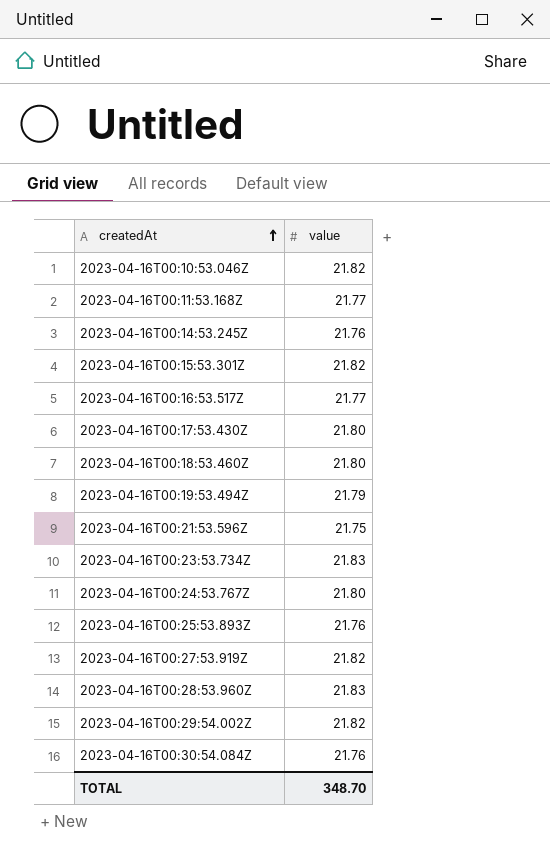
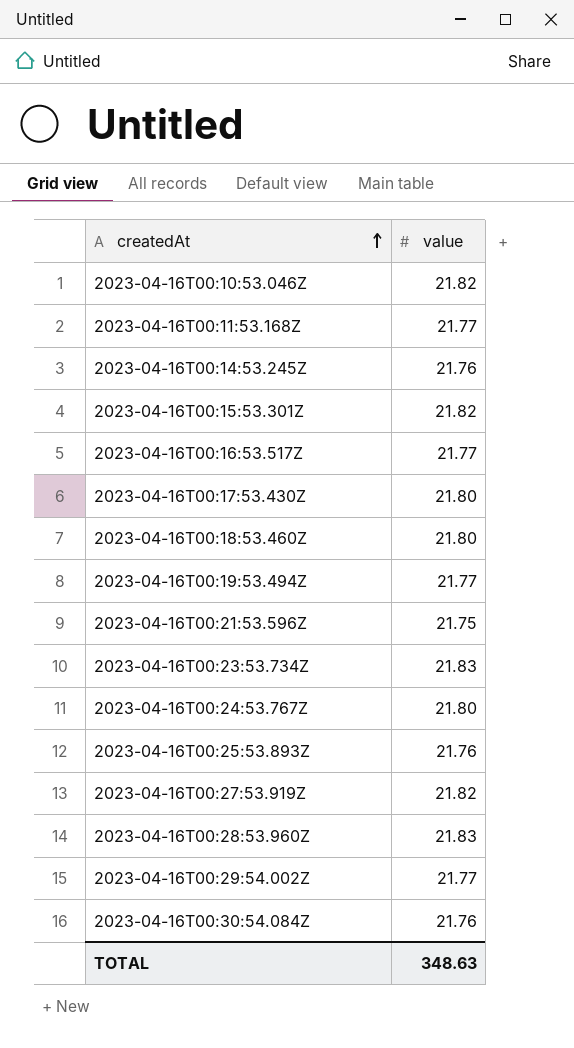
2023-04-16T00:19:53.494Z | value: 21.79 -> 21.77
2023-04-16T00:29:54.002Z | value: 21.82 -> 21.77
TOTAL | value: 348.70 -> 348.63

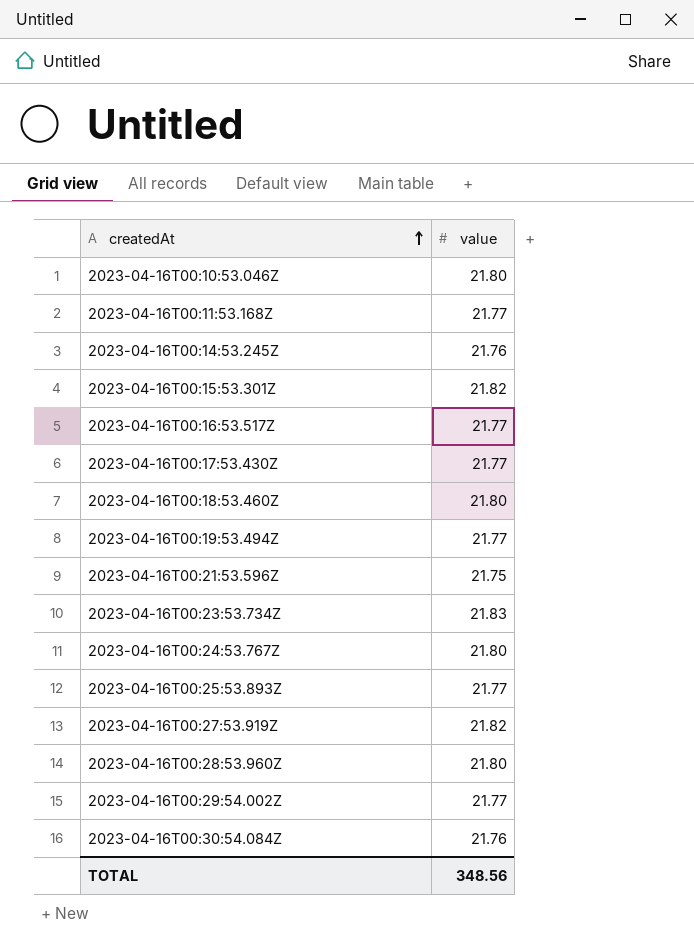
2023-04-16T00:10:53.046Z | value: 21.82 -> 21.80
2023-04-16T00:17:53.430Z | value: 21.80 -> 21.77
2023-04-16T00:25:53.893Z | value: 21.76 -> 21.77
2023-04-16T00:28:53.960Z | value: 21.83 -> 21.80
TOTAL | value: 348.63 -> 348.56

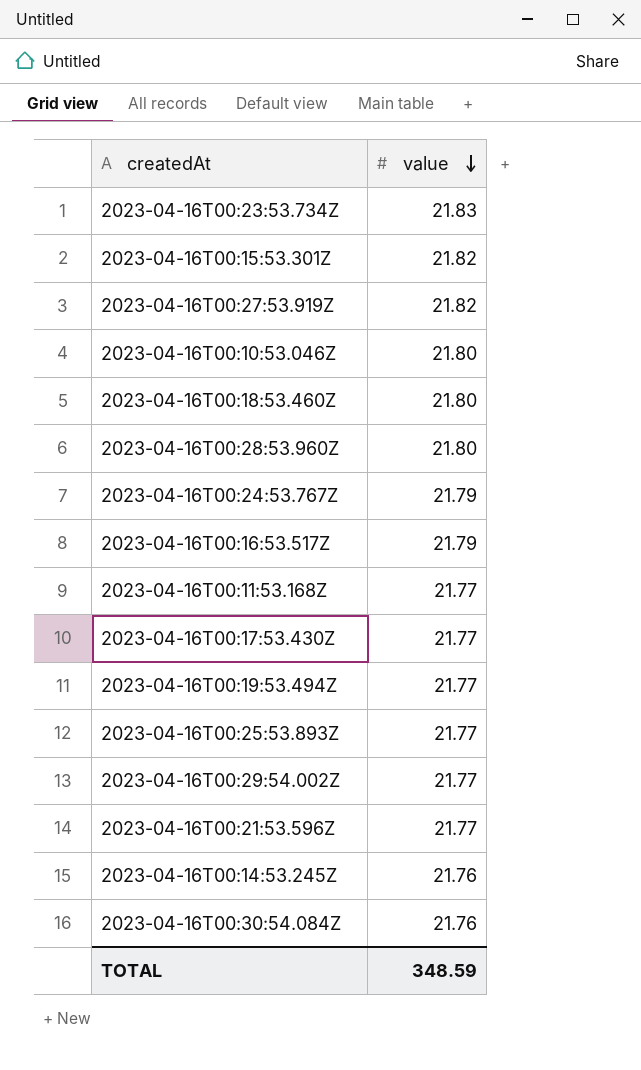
row order: createdAt ascending -> value descending
2023-04-16T00:24:53.767Z | value: 21.80 -> 21.79
2023-04-16T00:16:53.517Z | value: 21.77 -> 21.79
2023-04-16T00:21:53.596Z | value: 21.75 -> 21.77
TOTAL | value: 348.56 -> 348.59

